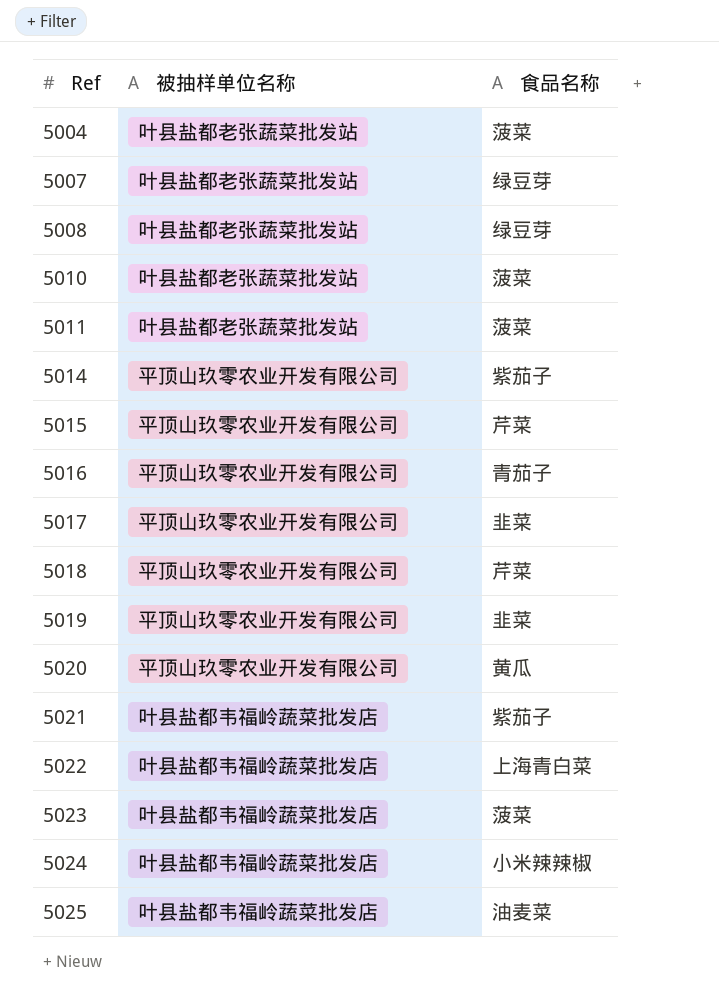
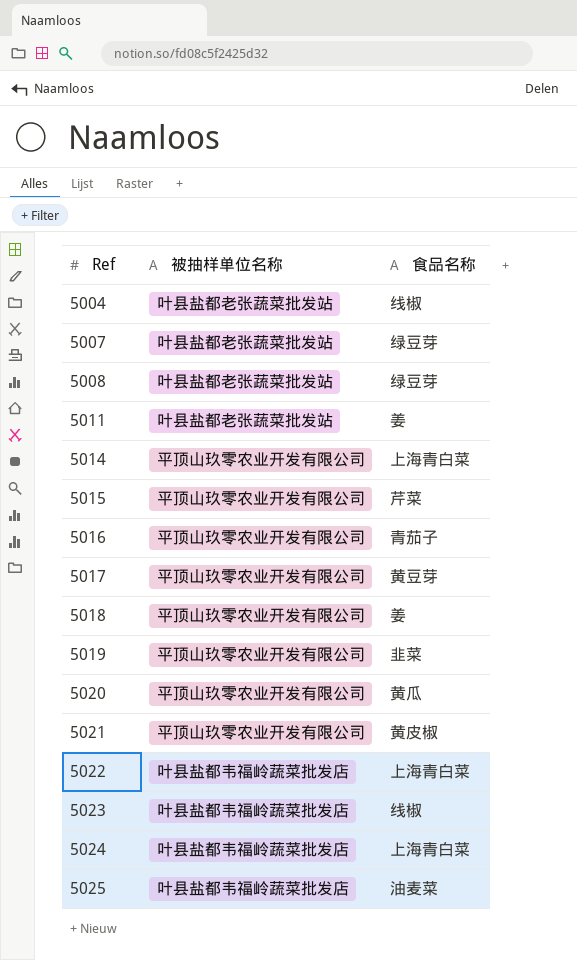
row 5010: 叶县盐都老张蔬菜批发站 | 菠菜 -> none
5004 | 食品名称: 菠菜 -> 线椒
5011 | 食品名称: 菠菜 -> 姜
5014 | 食品名称: 紫茄子 -> 上海青白菜
5017 | 食品名称: 韭菜 -> 黄豆芽
5018 | 食品名称: 芹菜 -> 姜
5021 | 被抽样单位名称: 叶县盐都韦福岭蔬菜批发店 -> 平顶山玖零农业开发有限公司
5021 | 食品名称: 紫茄子 -> 黄皮椒
5023 | 食品名称: 菠菜 -> 线椒
5024 | 食品名称: 小米辣辣椒 -> 上海青白菜

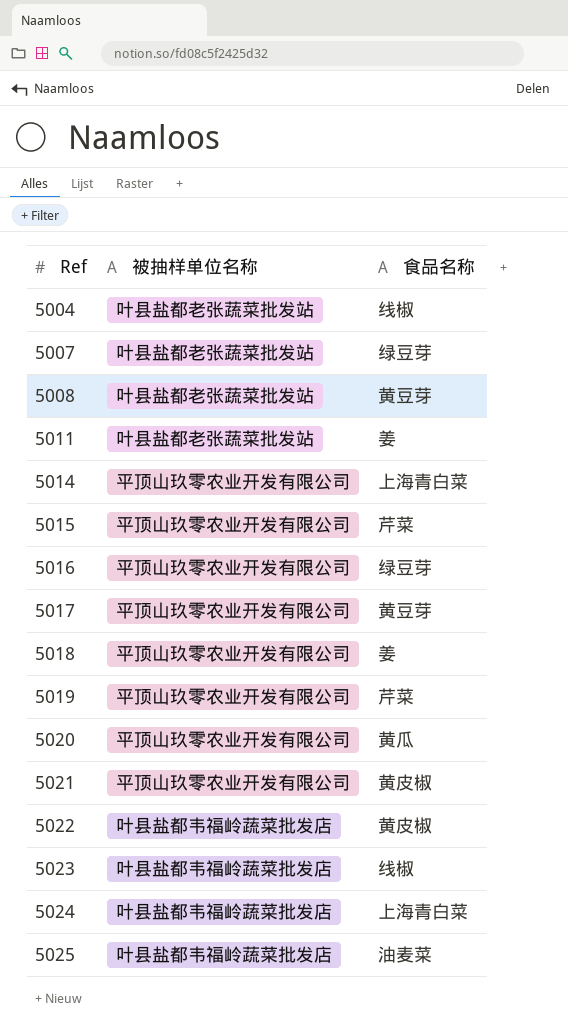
5008 | 食品名称: 绿豆芽 -> 黄豆芽
5016 | 食品名称: 青茄子 -> 绿豆芽
5019 | 食品名称: 韭菜 -> 芹菜
5022 | 食品名称: 上海青白菜 -> 黄皮椒

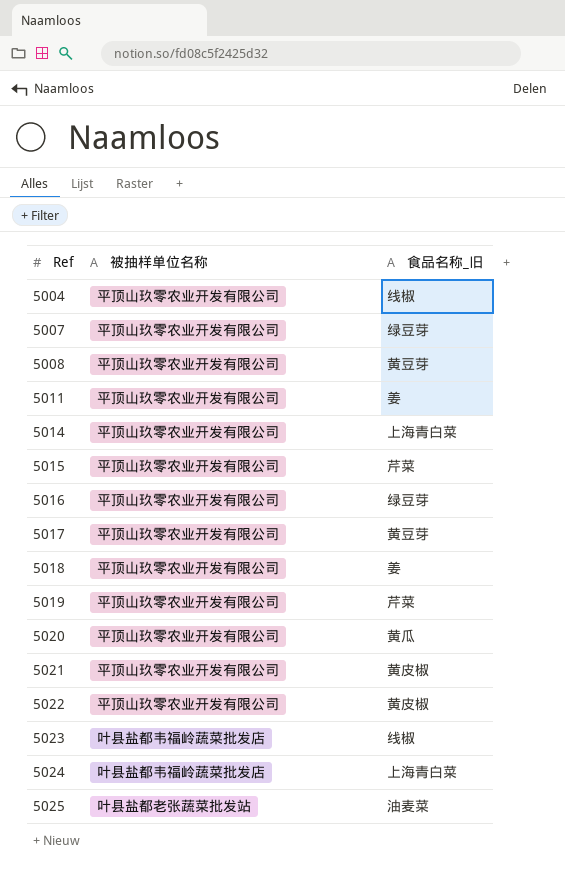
column name: 食品名称 -> 食品名称_旧
5004 | 被抽样单位名称: 叶县盐都老张蔬菜批发站 -> 平顶山玖零农业开发有限公司
5007 | 被抽样单位名称: 叶县盐都老张蔬菜批发站 -> 平顶山玖零农业开发有限公司
5008 | 被抽样单位名称: 叶县盐都老张蔬菜批发站 -> 平顶山玖零农业开发有限公司
5011 | 被抽样单位名称: 叶县盐都老张蔬菜批发站 -> 平顶山玖零农业开发有限公司
5022 | 被抽样单位名称: 叶县盐都韦福岭蔬菜批发店 -> 平顶山玖零农业开发有限公司
5025 | 被抽样单位名称: 叶县盐都韦福岭蔬菜批发店 -> 叶县盐都老张蔬菜批发站

